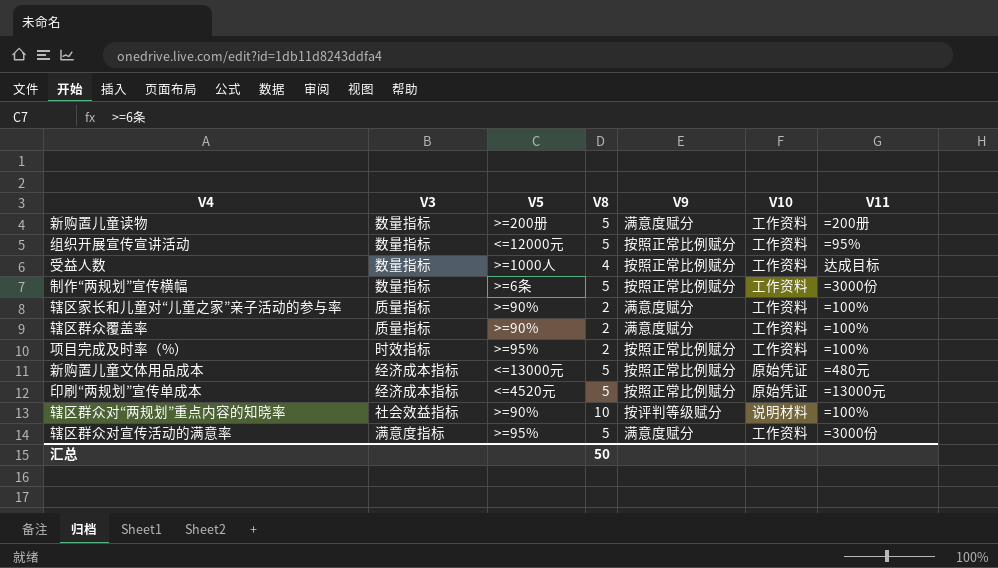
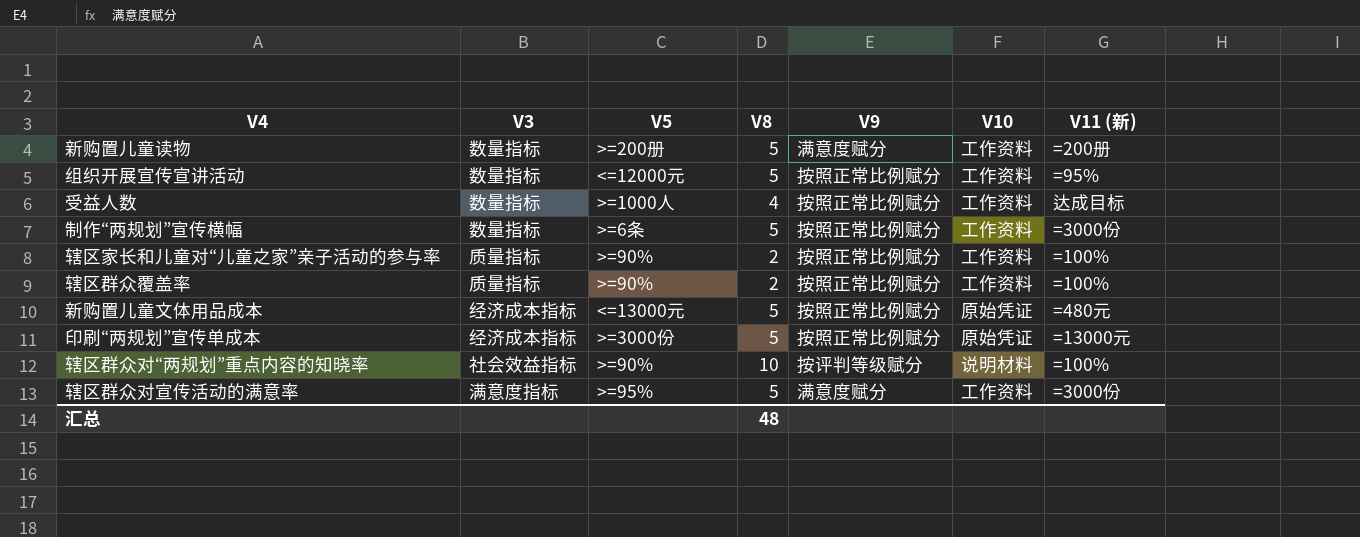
column name: V11 -> V11 (新)
row 项目完成及时率（%）: 时效指标 | >=95% | 2 | 按照正常比例赋分 | 工作资料 | =100% -> none
辖区家长和儿童对“儿童之家”亲子活动的参与率 | V9: 满意度赋分 -> 按照正常比例赋分
辖区群众覆盖率 | V9: 满意度赋分 -> 按照正常比例赋分
印刷“两规划”宣传单成本 | V5: <=4520元 -> >=3000份
汇总 | V8: 50 -> 48

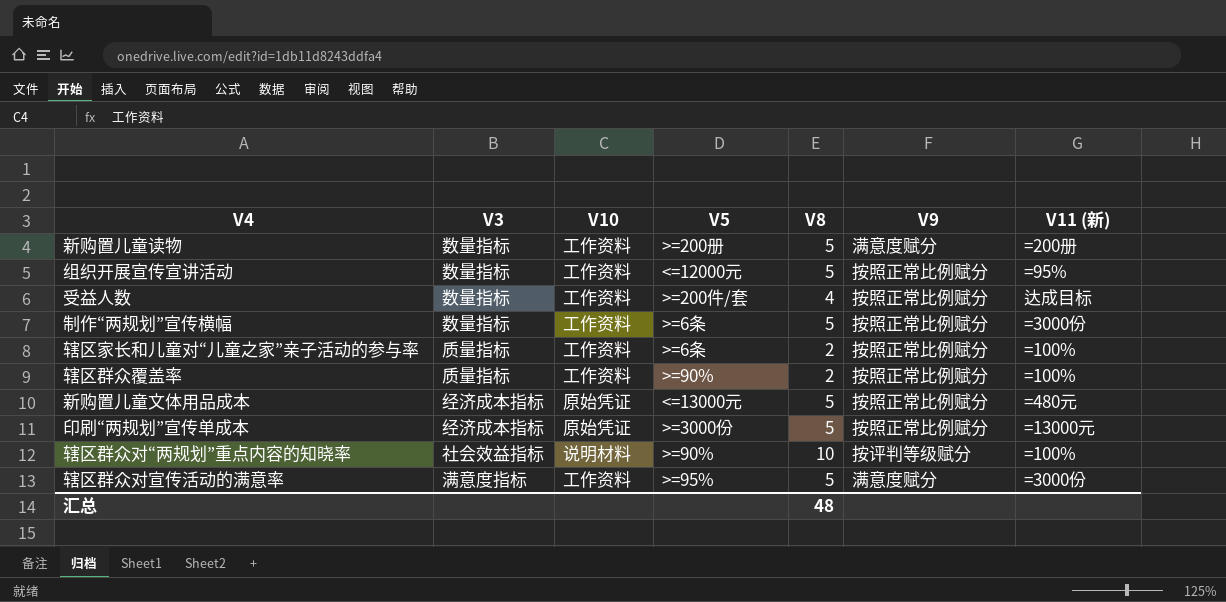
column V10 | position: 6 -> 3
受益人数 | V5: >=1000人 -> >=200件/套
辖区家长和儿童对“儿童之家”亲子活动的参与率 | V5: >=90% -> >=6条

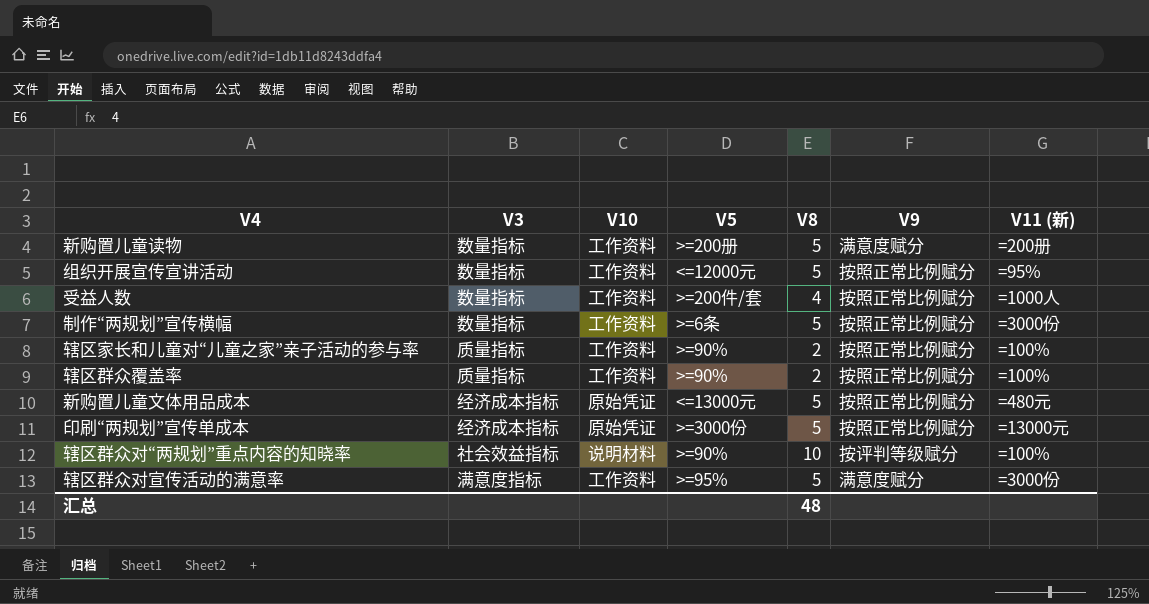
受益人数 | V11 (新): 达成目标 -> =1000人
辖区家长和儿童对“儿童之家”亲子活动的参与率 | V5: >=6条 -> >=90%

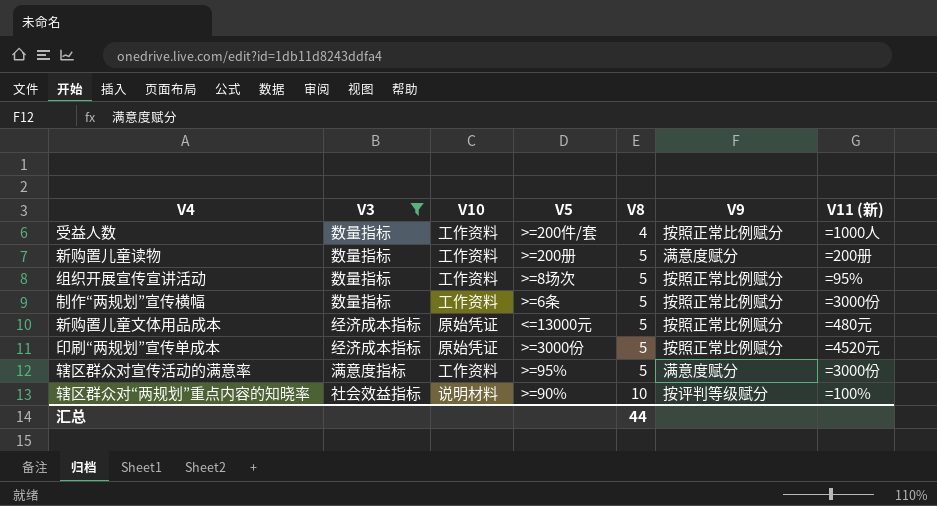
filter: none -> V3 != 质量指标
row order: none -> V8 ascending
组织开展宣传宣讲活动 | V5: <=12000元 -> >=8场次
印刷“两规划”宣传单成本 | V11 (新): =13000元 -> =4520元
汇总 | V8: 48 -> 44

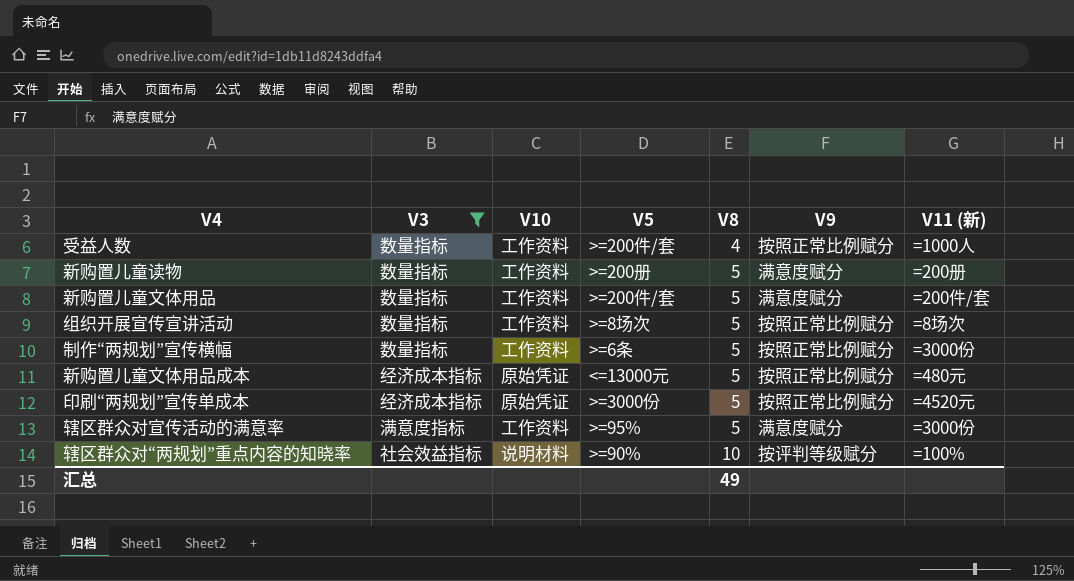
row 新购置儿童文体用品: none -> 数量指标 | 工作资料 | >=200件/套 | 5 | 满意度赋分 | =200件/套
组织开展宣传宣讲活动 | V11 (新): =95% -> =8场次
汇总 | V8: 44 -> 49

